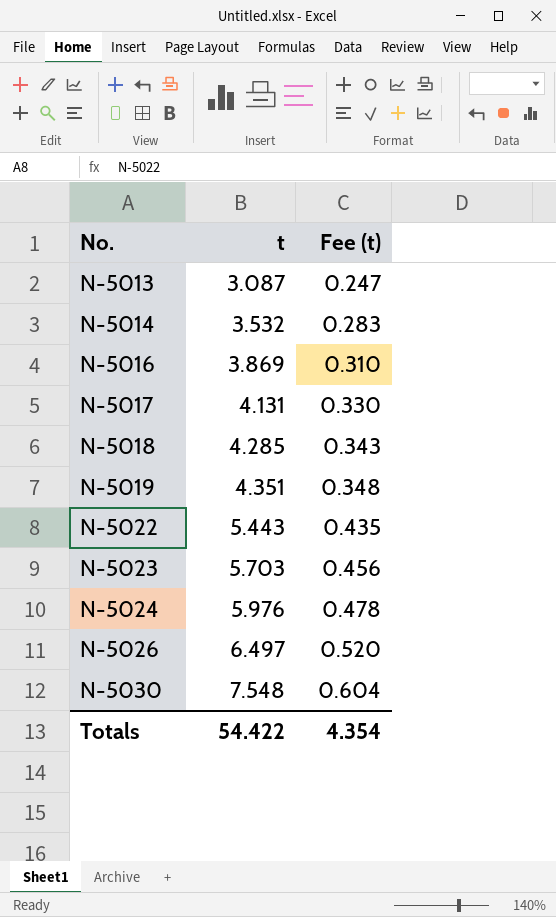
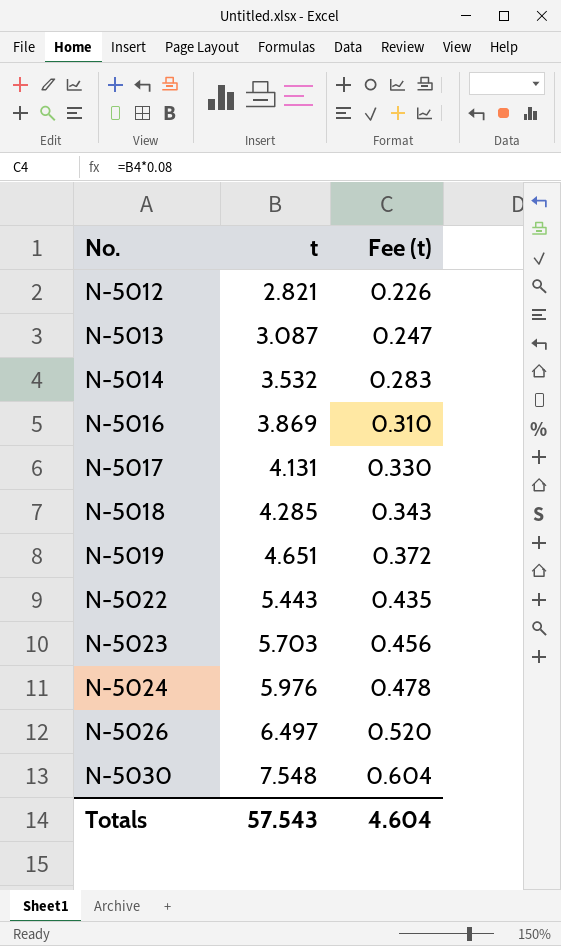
row N-5012: none -> 2.821 | 0.226
N-5019 | t: 4.351 -> 4.651
N-5019 | Fee (t): 0.348 -> 0.372
Totals | t: 54.422 -> 57.543
Totals | Fee (t): 4.354 -> 4.604

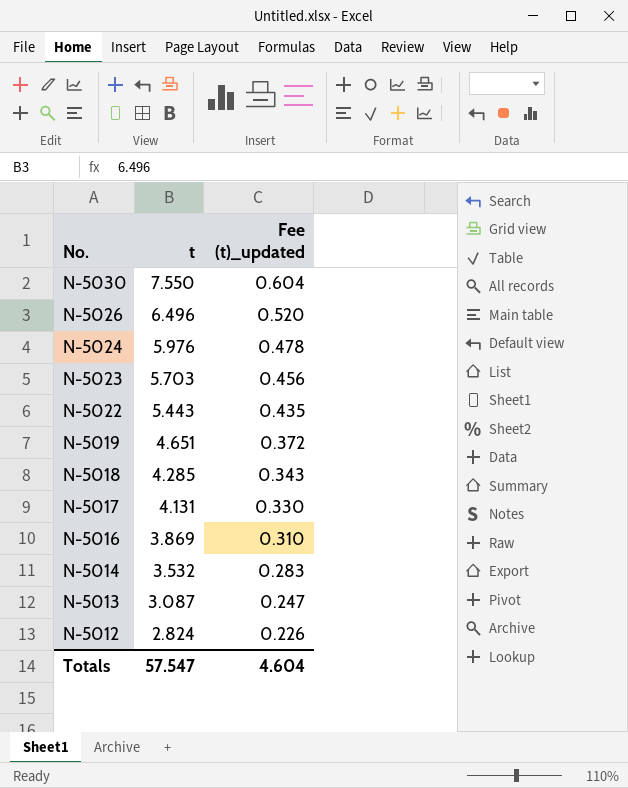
row order: No. ascending -> No. descending
column name: Fee (t) -> Fee (t)_updated
N-5030 | t: 7.548 -> 7.550
N-5026 | t: 6.497 -> 6.496
N-5012 | t: 2.821 -> 2.824
Totals | t: 57.543 -> 57.547

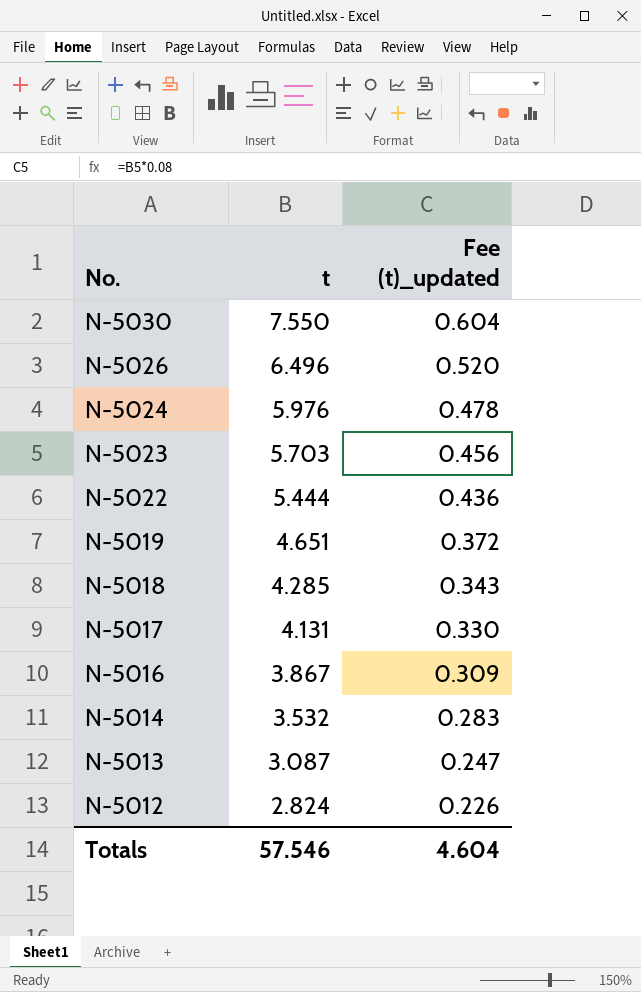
N-5022 | t: 5.443 -> 5.444
N-5022 | Fee (t)_updated: 0.435 -> 0.436
N-5016 | t: 3.869 -> 3.867
N-5016 | Fee (t)_updated: 0.310 -> 0.309
Totals | t: 57.547 -> 57.546

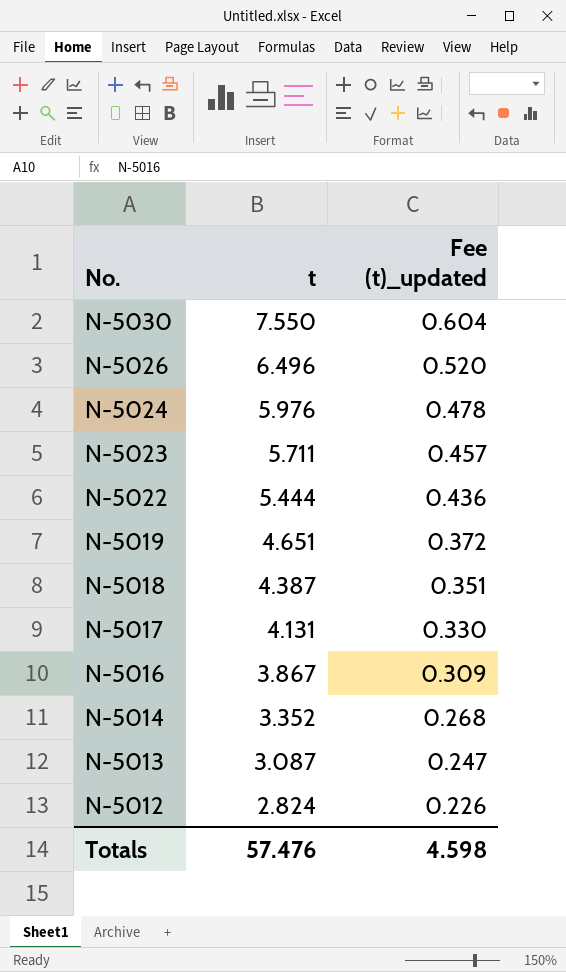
N-5023 | t: 5.703 -> 5.711
N-5023 | Fee (t)_updated: 0.456 -> 0.457
N-5018 | t: 4.285 -> 4.387
N-5018 | Fee (t)_updated: 0.343 -> 0.351
N-5014 | t: 3.532 -> 3.352
N-5014 | Fee (t)_updated: 0.283 -> 0.268
Totals | t: 57.546 -> 57.476
Totals | Fee (t)_updated: 4.604 -> 4.598

